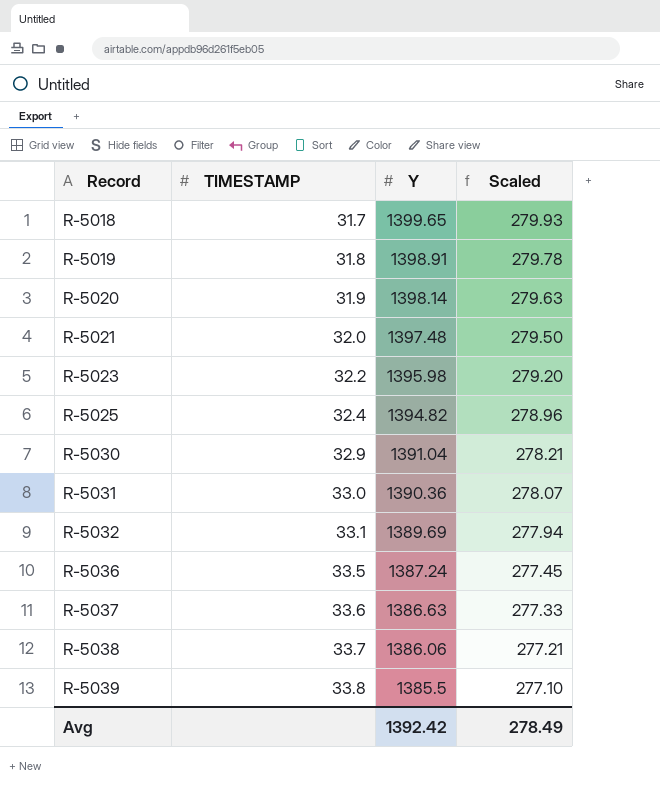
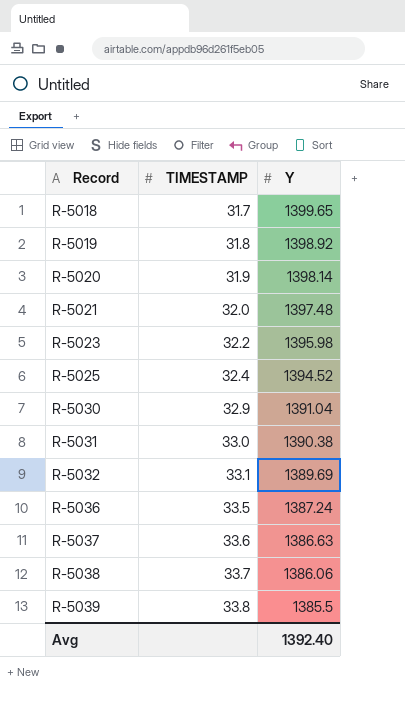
column Scaled | formula: [Y] * 0.2 -> none
R-5019 | Y: 1398.91 -> 1398.92
R-5025 | Y: 1394.82 -> 1394.52
R-5031 | Y: 1390.36 -> 1390.38
Avg | Y: 1392.42 -> 1392.40

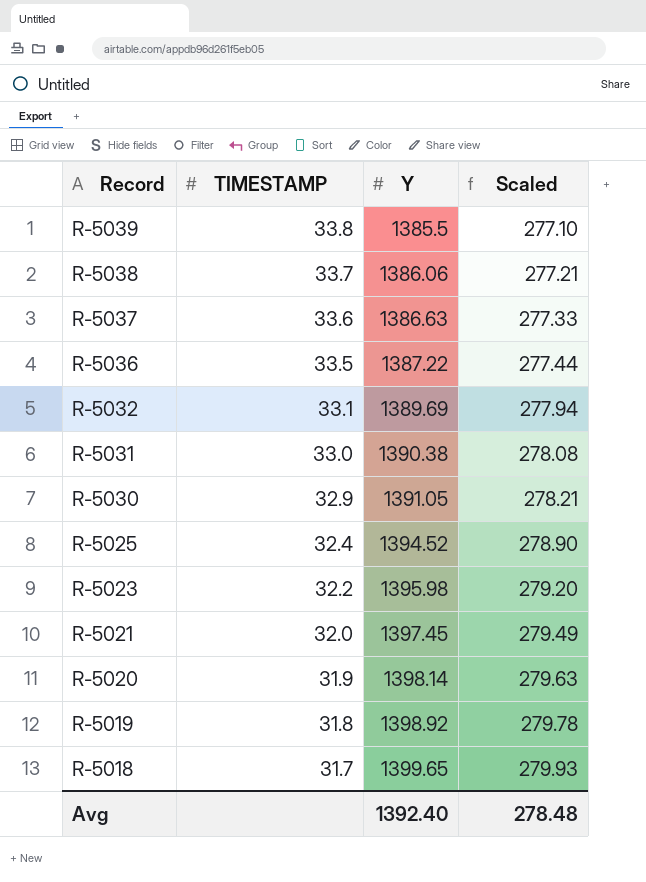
row order: Record ascending -> Record descending
column Scaled | formula: none -> [Y] * 0.2
R-5036 | Y: 1387.24 -> 1387.22
R-5030 | Y: 1391.04 -> 1391.05
R-5021 | Y: 1397.48 -> 1397.45

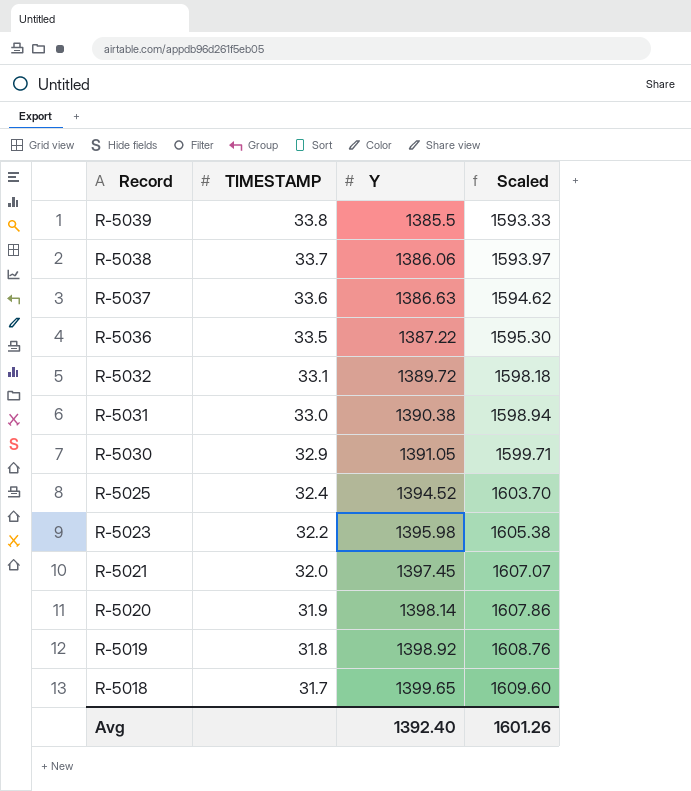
column Scaled | formula: [Y] * 0.2 -> [Y] * 1.15
R-5032 | Y: 1389.69 -> 1389.72
Avg | Scaled: 278.48 -> 1601.26

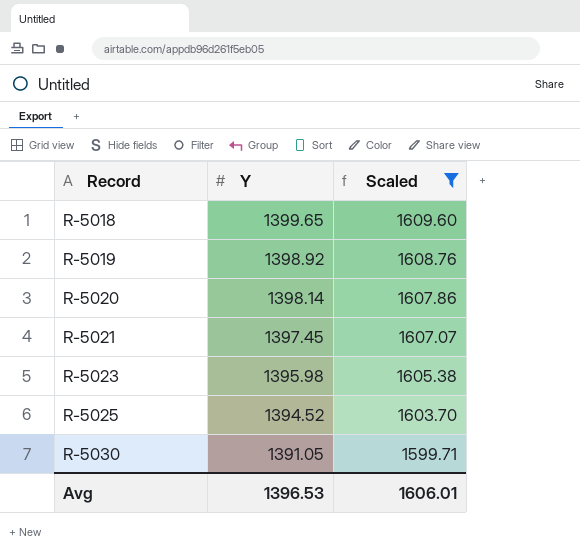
filter: none -> Scaled >= 1599.71
row order: Record descending -> Record ascending
column TIMESTAMP | position: 2 -> none
Avg | Y: 1392.40 -> 1396.53
Avg | Scaled: 1601.26 -> 1606.01

